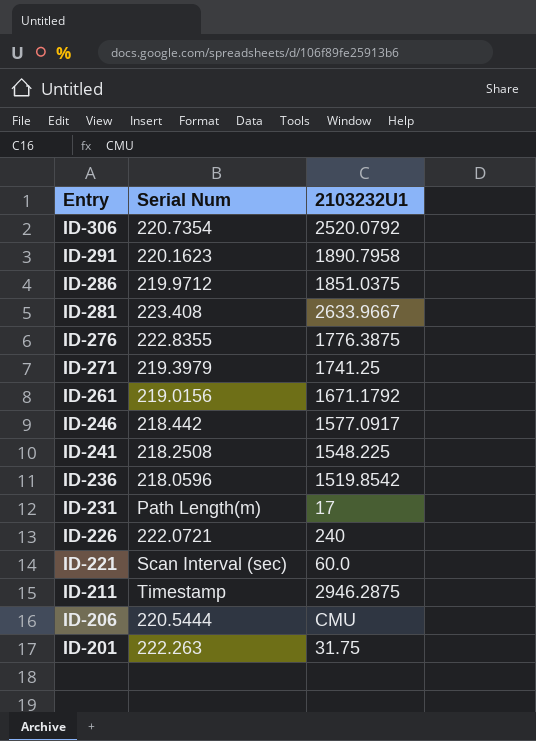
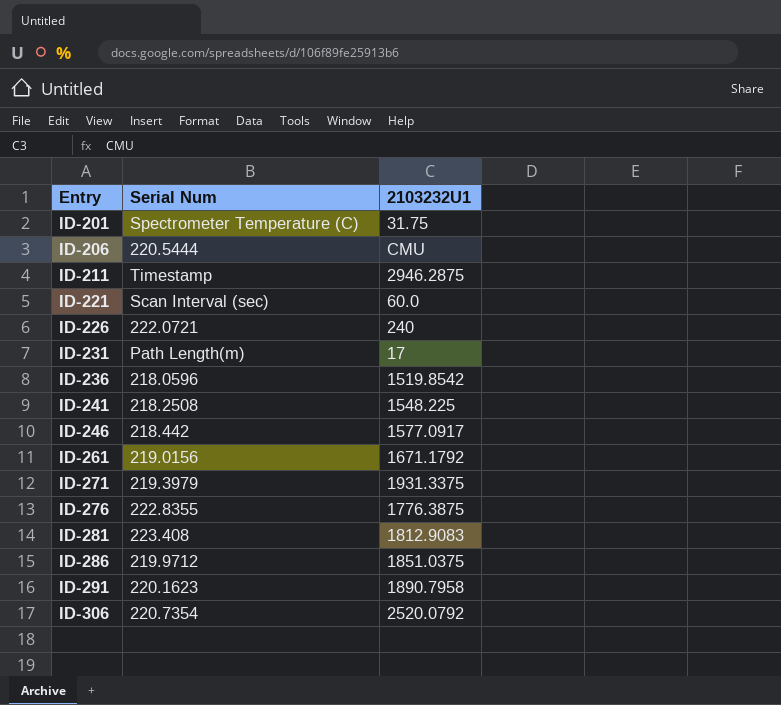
row order: Entry descending -> Entry ascending
ID-201 | Serial Num: 222.263 -> Spectrometer Temperature (C)
ID-271 | 2103232U1: 1741.25 -> 1931.3375
ID-281 | 2103232U1: 2633.9667 -> 1812.9083

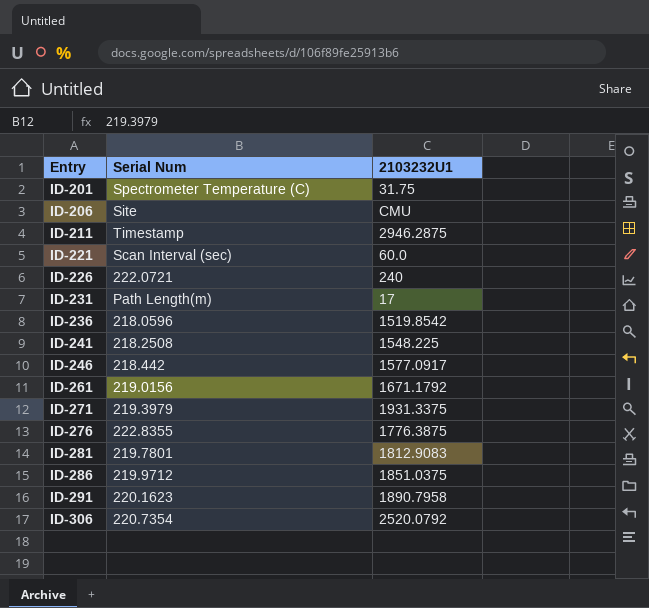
ID-206 | Serial Num: 220.5444 -> Site
ID-281 | Serial Num: 223.408 -> 219.7801

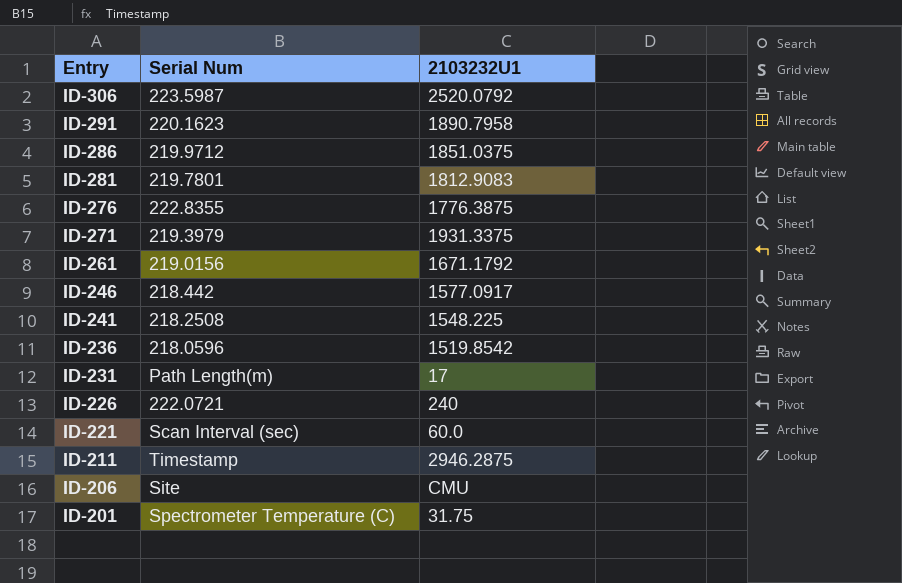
row order: Entry ascending -> Entry descending
ID-306 | Serial Num: 220.7354 -> 223.5987

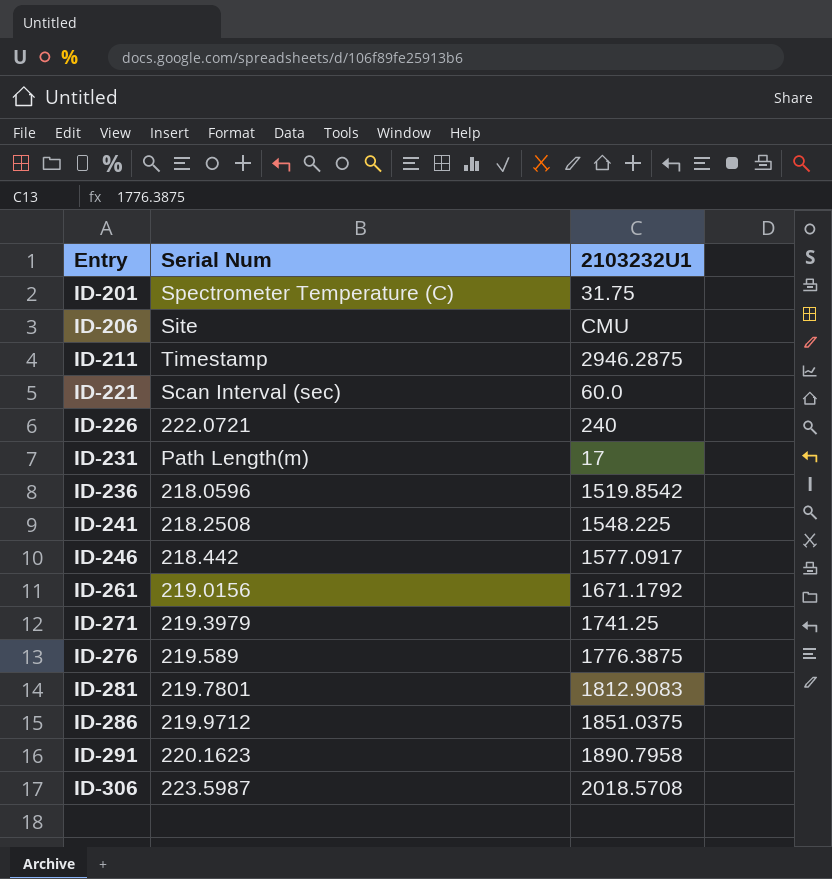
row order: Entry descending -> Entry ascending
ID-271 | 2103232U1: 1931.3375 -> 1741.25
ID-276 | Serial Num: 222.8355 -> 219.589
ID-306 | 2103232U1: 2520.0792 -> 2018.5708

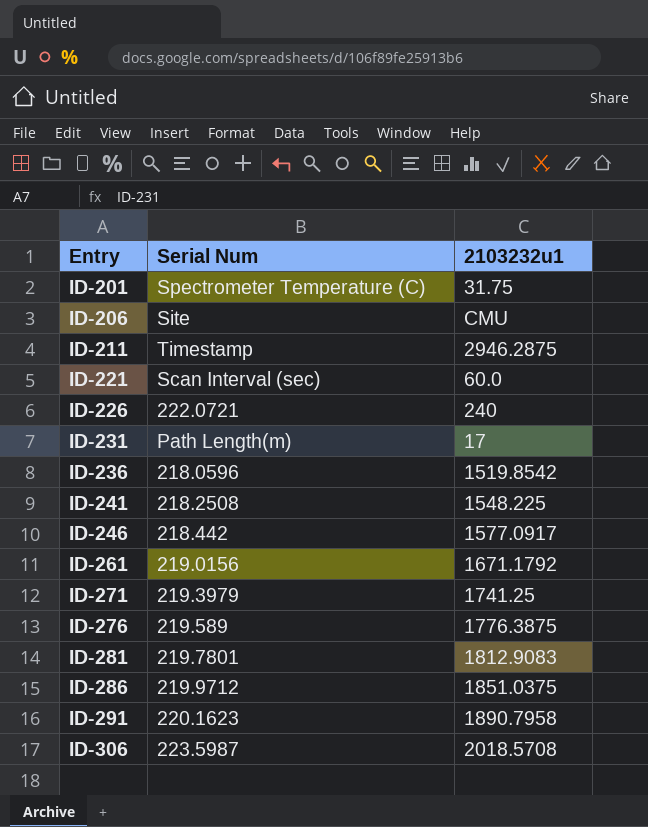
column name: 2103232U1 -> 2103232u1

